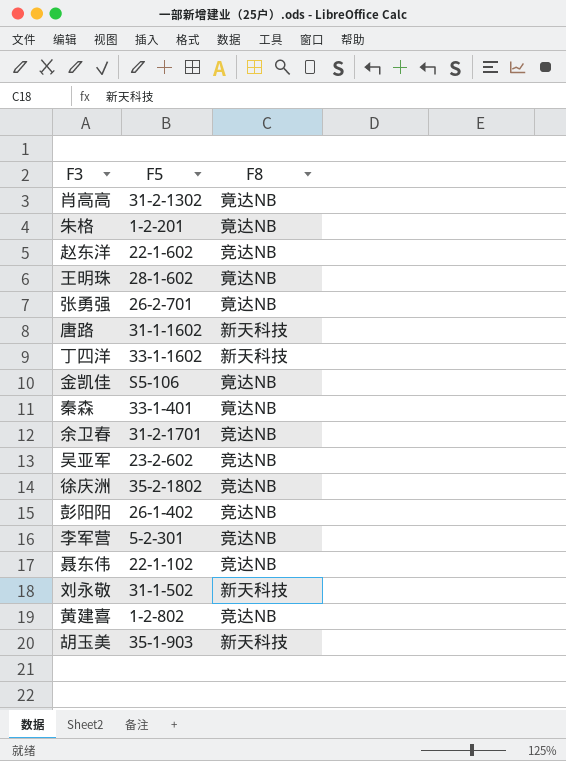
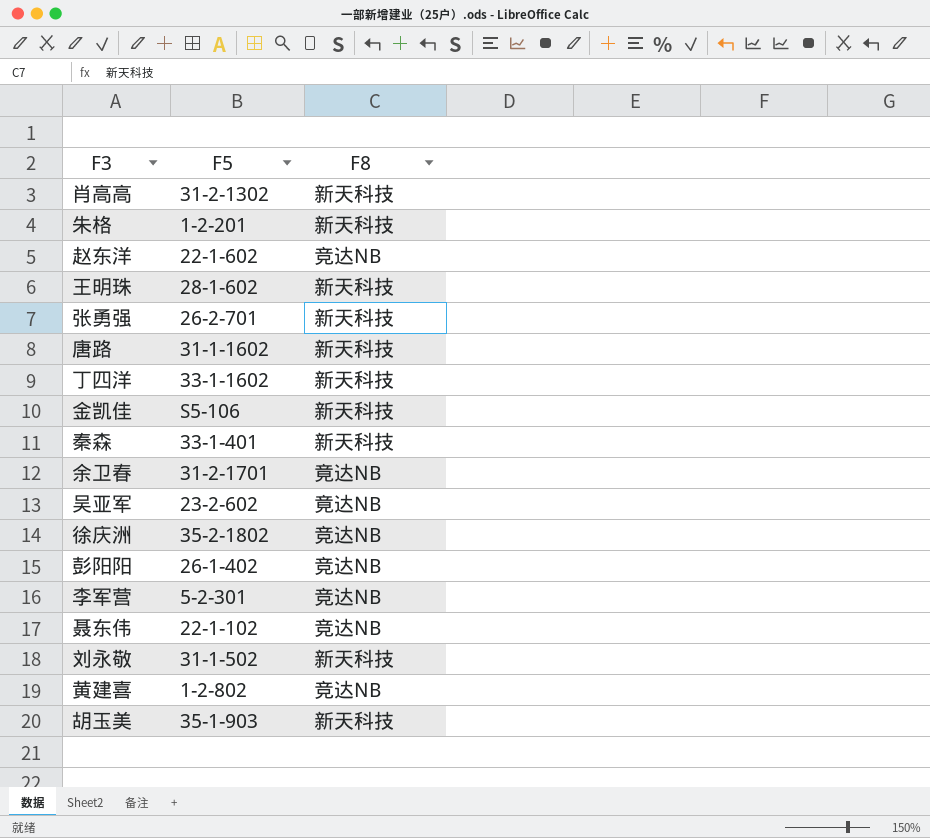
肖高高 | F8: 竟达NB -> 新天科技
朱格 | F8: 竟达NB -> 新天科技
王明珠 | F8: 竟达NB -> 新天科技
张勇强 | F8: 竟达NB -> 新天科技
金凯佳 | F8: 竟达NB -> 新天科技
秦森 | F8: 竟达NB -> 新天科技
余卫春 | F8: 竞达NB -> 竟达NB
吴亚军 | F8: 竞达NB -> 竟达NB

